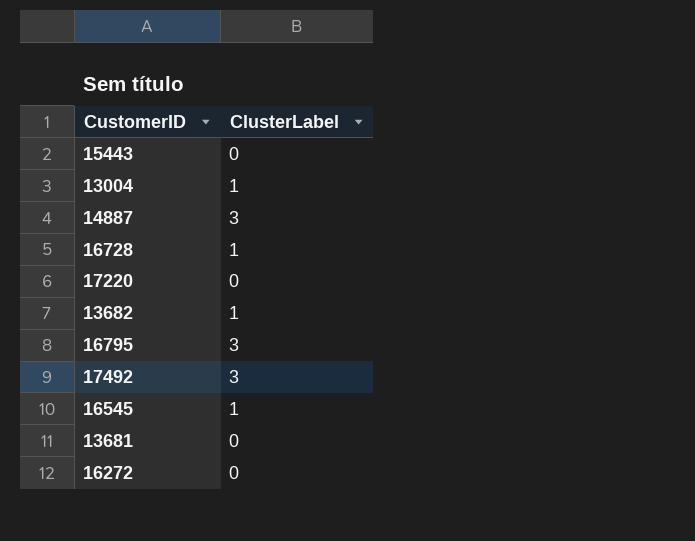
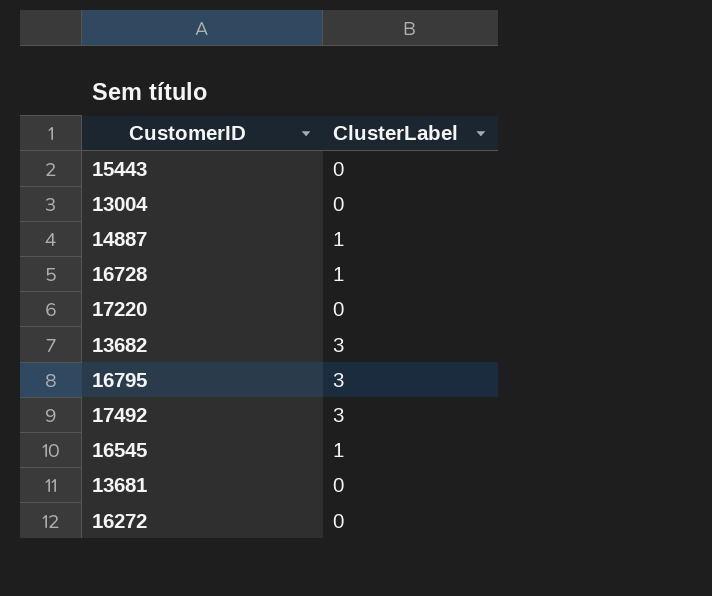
13004 | ClusterLabel: 1 -> 0
14887 | ClusterLabel: 3 -> 1
13682 | ClusterLabel: 1 -> 3

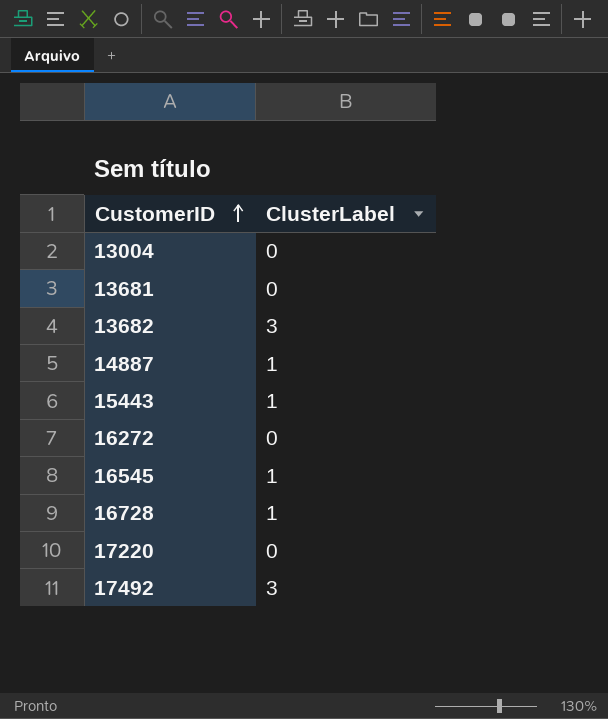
row order: none -> CustomerID ascending
row 16795: 3 -> none
15443 | ClusterLabel: 0 -> 1

